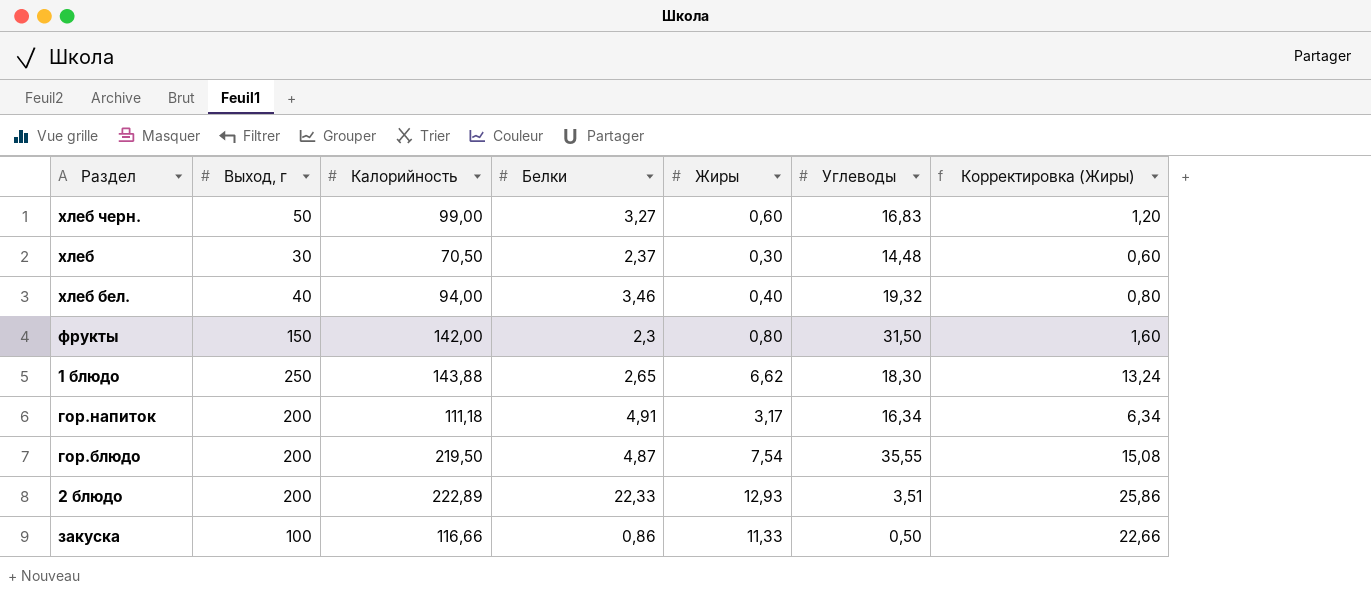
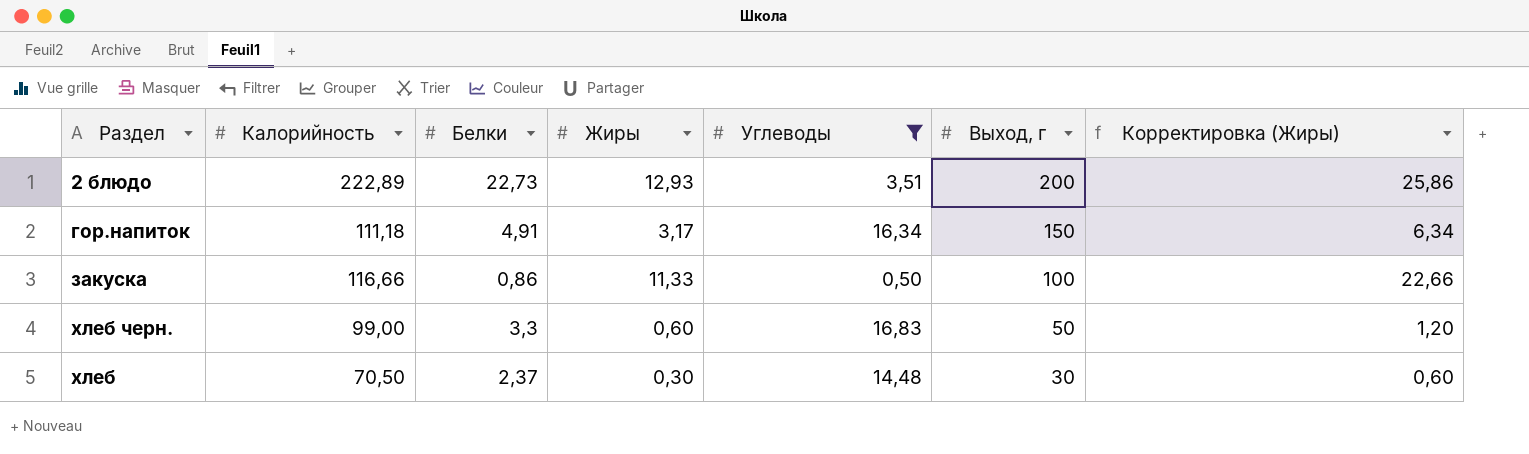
filter: none -> Углеводы <= 16,83
row order: none -> Выход, г descending
column Выход, г | position: 2 -> 6
2 блюдо | Белки: 22,33 -> 22,73
гор.напиток | Выход, г: 200 -> 150
хлеб черн. | Белки: 3,27 -> 3,3

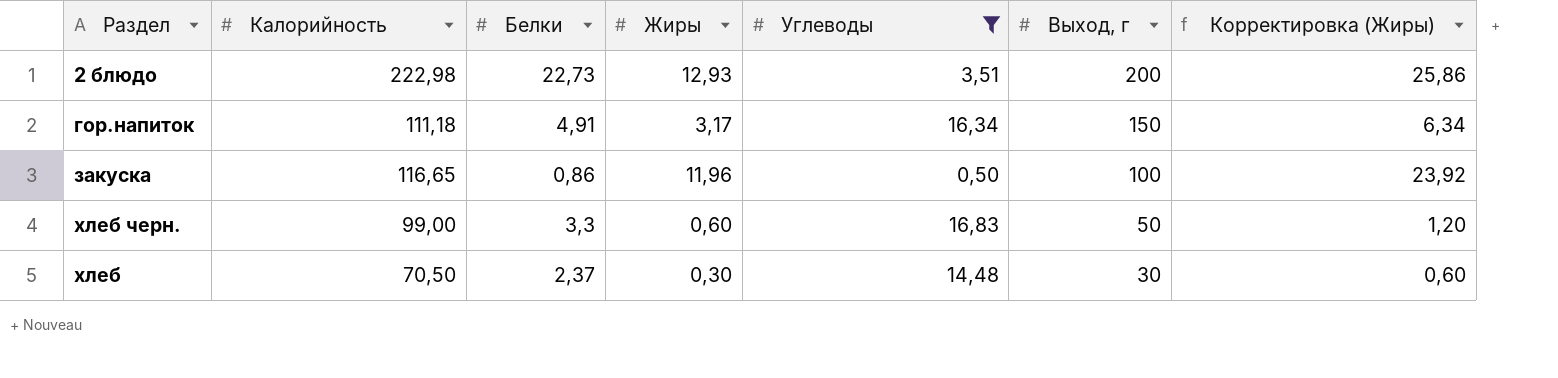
2 блюдо | Калорийность: 222,89 -> 222,98
закуска | Калорийность: 116,66 -> 116,65
закуска | Жиры: 11,33 -> 11,96
закуска | Корректировка (Жиры): 22,66 -> 23,92

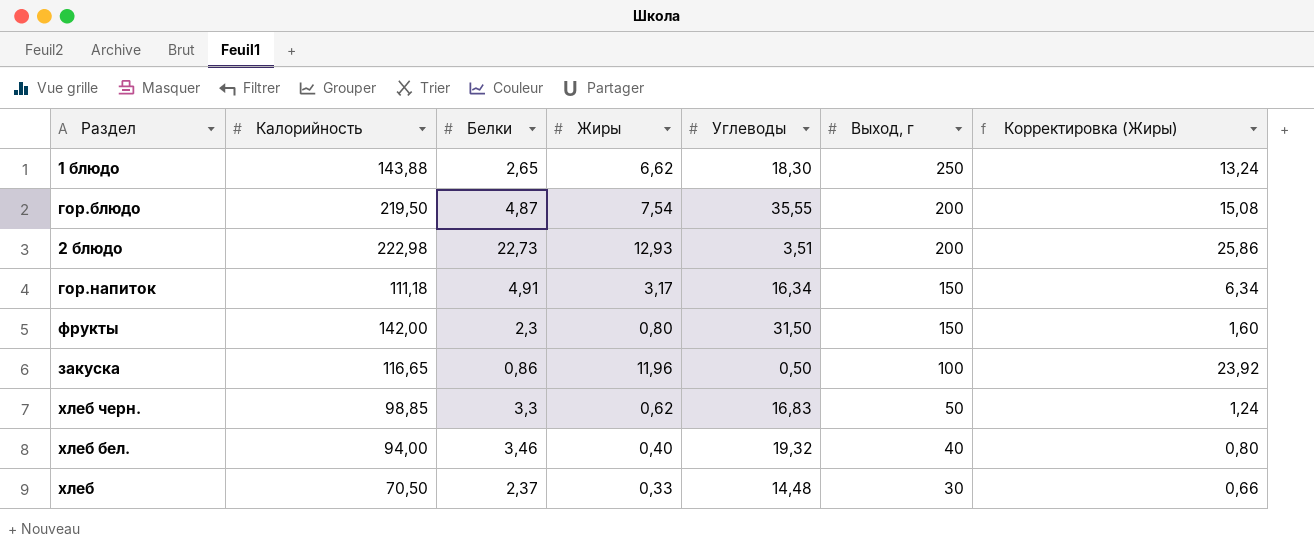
filter: Углеводы <= 16,83 -> none
хлеб черн. | Калорийность: 99,00 -> 98,85
хлеб черн. | Жиры: 0,60 -> 0,62
хлеб черн. | Корректировка (Жиры): 1,20 -> 1,24
хлеб | Жиры: 0,30 -> 0,33
хлеб | Корректировка (Жиры): 0,60 -> 0,66

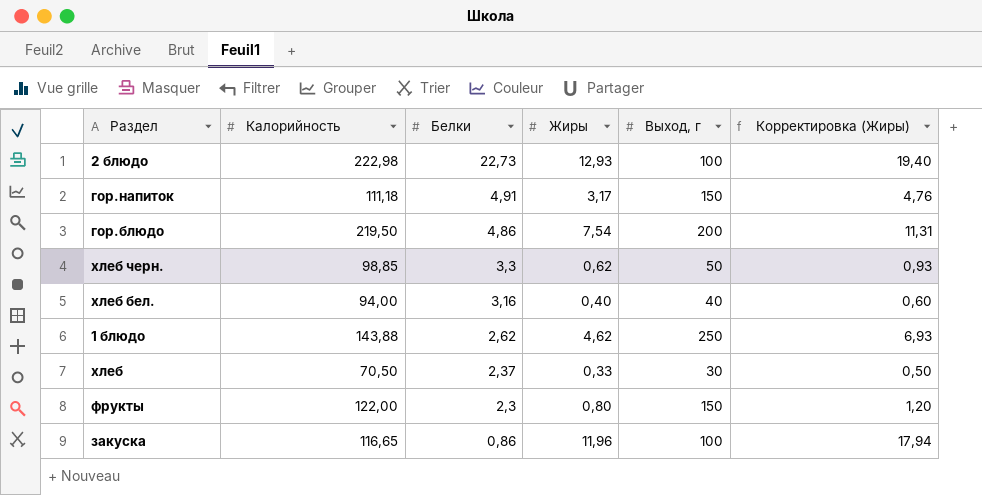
row order: Выход, г descending -> Белки descending
column Углеводы | position: 5 -> none
column Корректировка (Жиры) | formula: [Жиры] * 2 -> [Жиры] * 1,5
2 блюдо | Выход, г: 200 -> 100
гор.блюдо | Белки: 4,87 -> 4,86
хлеб бел. | Белки: 3,46 -> 3,16
1 блюдо | Белки: 2,65 -> 2,62
1 блюдо | Жиры: 6,62 -> 4,62
фрукты | Калорийность: 142,00 -> 122,00

